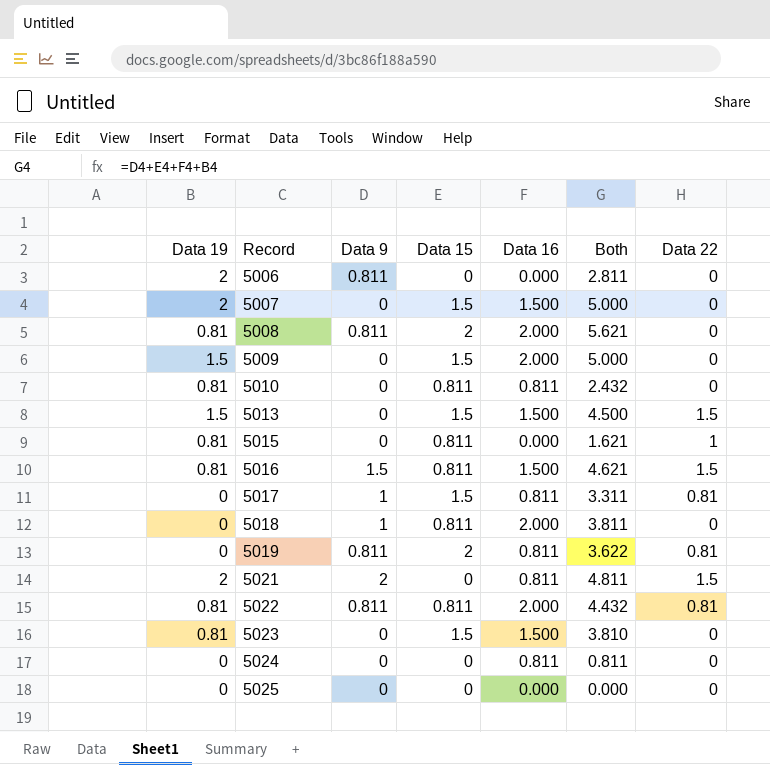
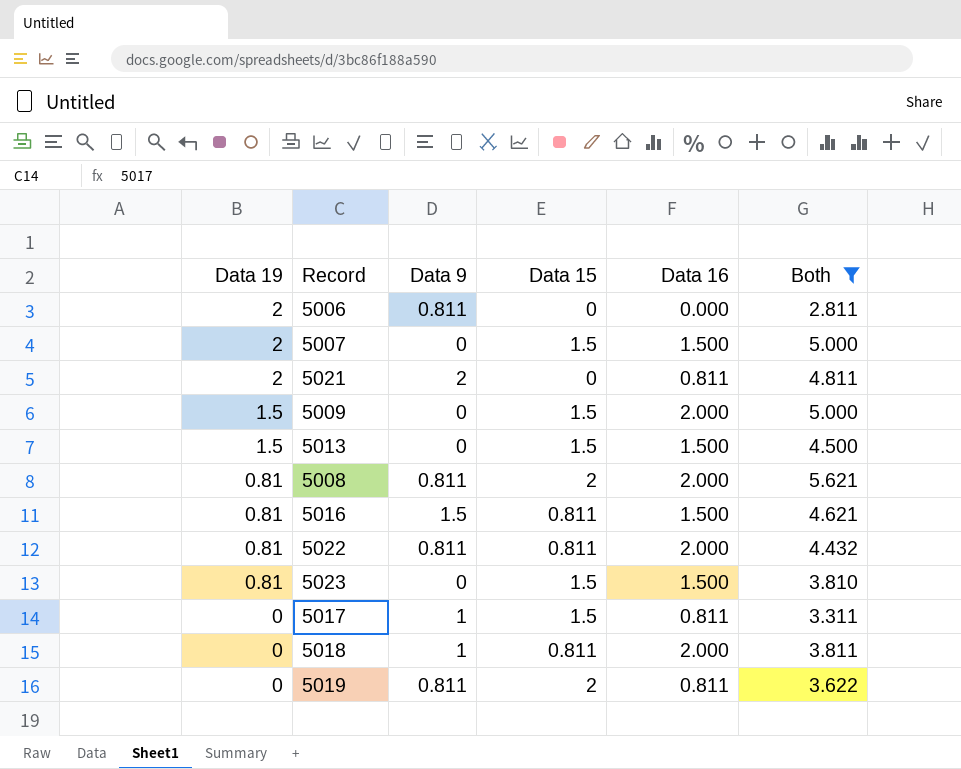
filter: none -> Both >= 2.811
row order: Record ascending -> Data 19 descending
column Data 22 | position: 7 -> none

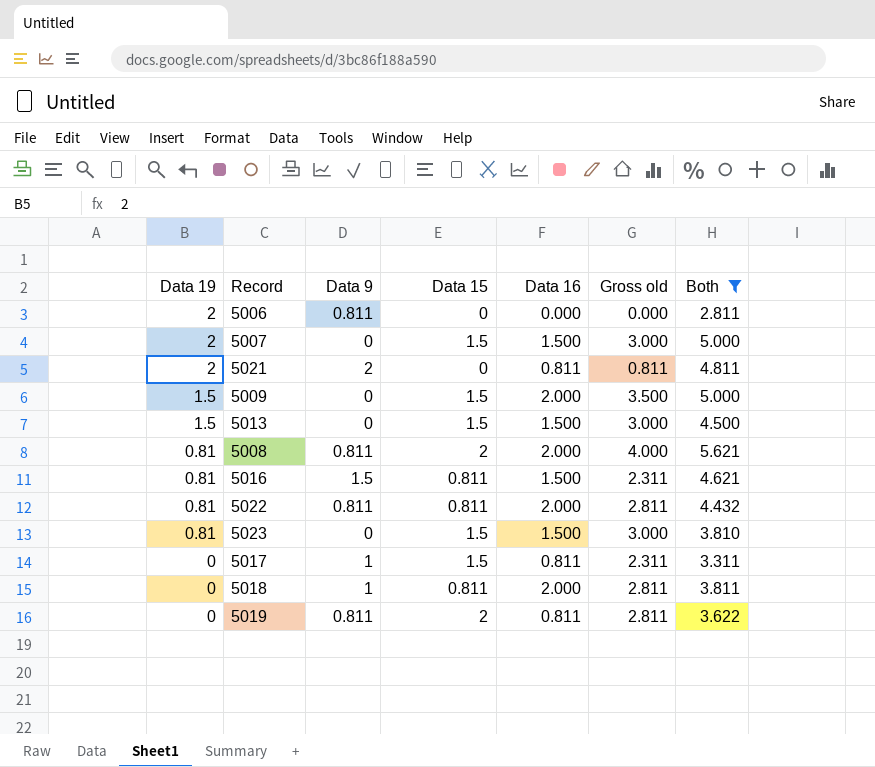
column Gross old | formula: none -> [Data 15] + [Data 16]

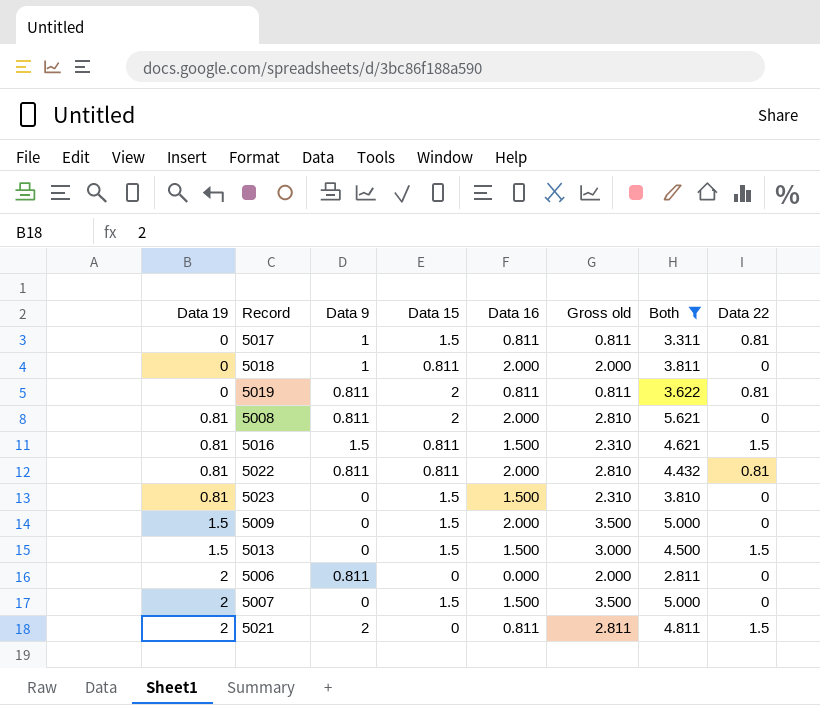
row order: Data 19 descending -> Data 19 ascending
column Gross old | formula: [Data 15] + [Data 16] -> [Data 19] + [Data 16]
column Data 22 | position: none -> 8

